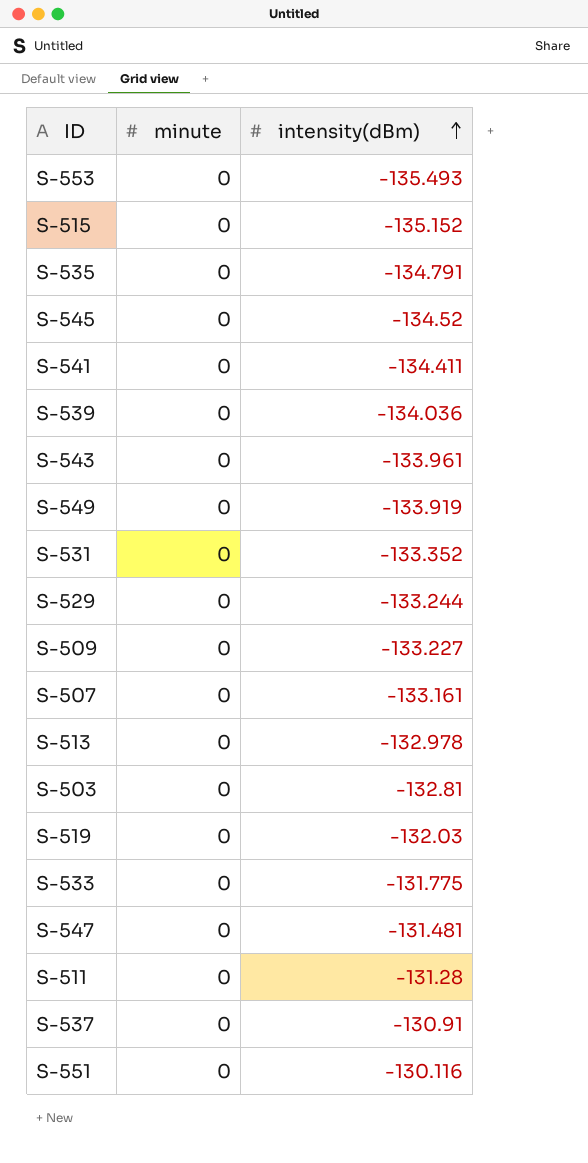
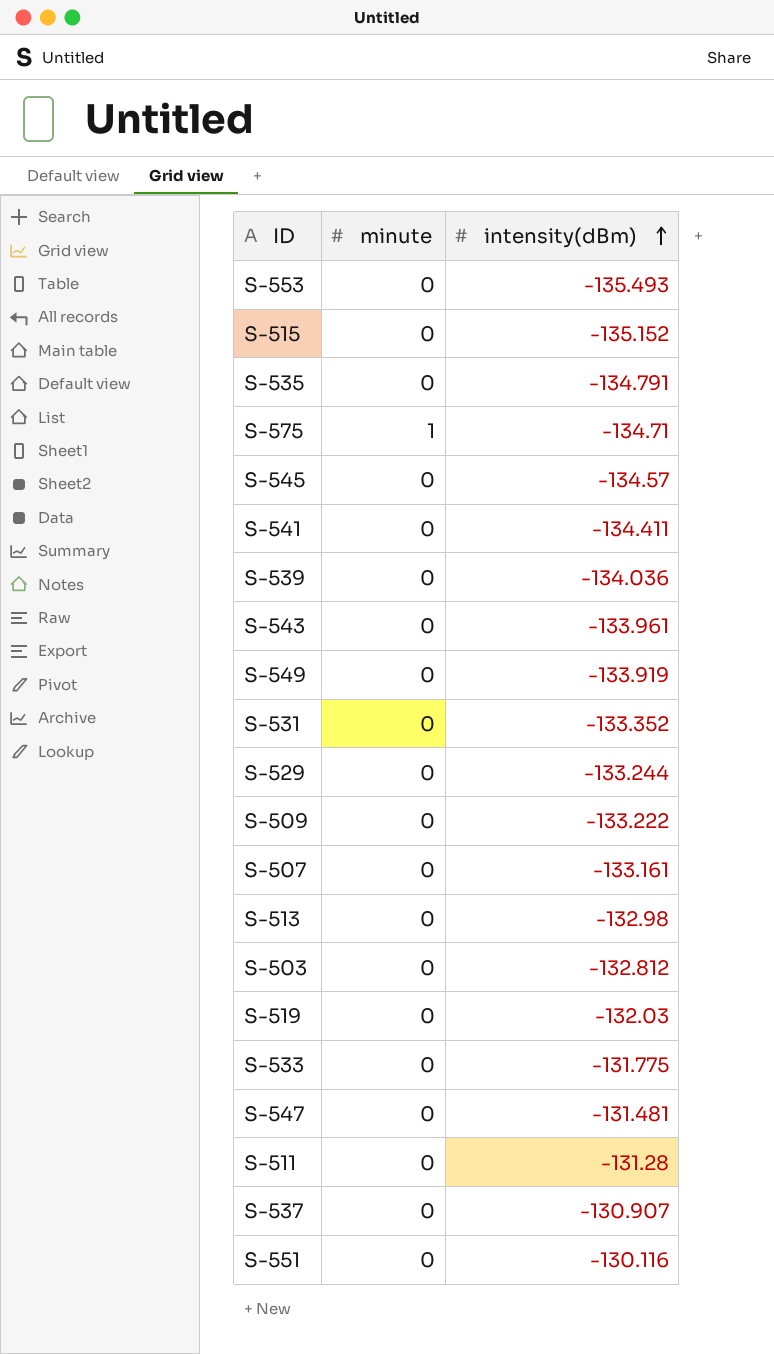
row S-575: none -> 1 | -134.71
S-545 | intensity(dBm): -134.52 -> -134.57
S-509 | intensity(dBm): -133.227 -> -133.222
S-513 | intensity(dBm): -132.978 -> -132.98
S-503 | intensity(dBm): -132.81 -> -132.812
S-537 | intensity(dBm): -130.91 -> -130.907

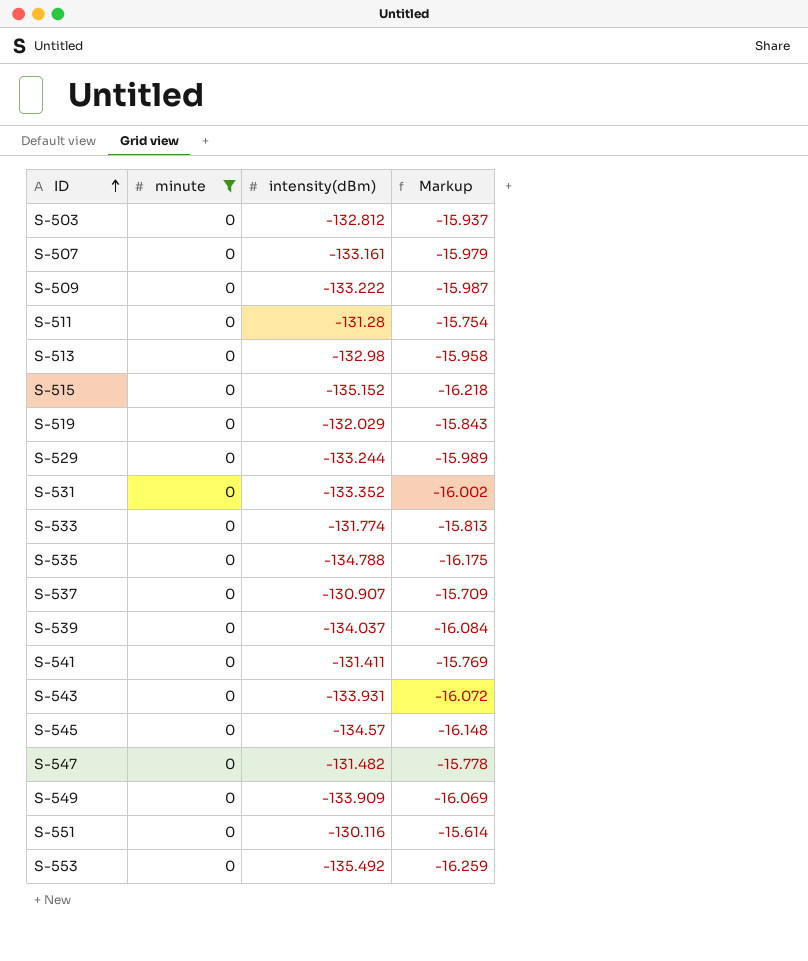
filter: none -> minute = 0
row order: intensity(dBm) ascending -> ID ascending
column Markup | formula: none -> [intensity(dBm)] * 0.12
S-519 | intensity(dBm): -132.03 -> -132.029
S-533 | intensity(dBm): -131.775 -> -131.774
S-535 | intensity(dBm): -134.791 -> -134.788
S-539 | intensity(dBm): -134.036 -> -134.037
S-541 | intensity(dBm): -134.411 -> -131.411
S-543 | intensity(dBm): -133.961 -> -133.931
S-547 | intensity(dBm): -131.481 -> -131.482
S-549 | intensity(dBm): -133.919 -> -133.909
S-553 | intensity(dBm): -135.493 -> -135.492

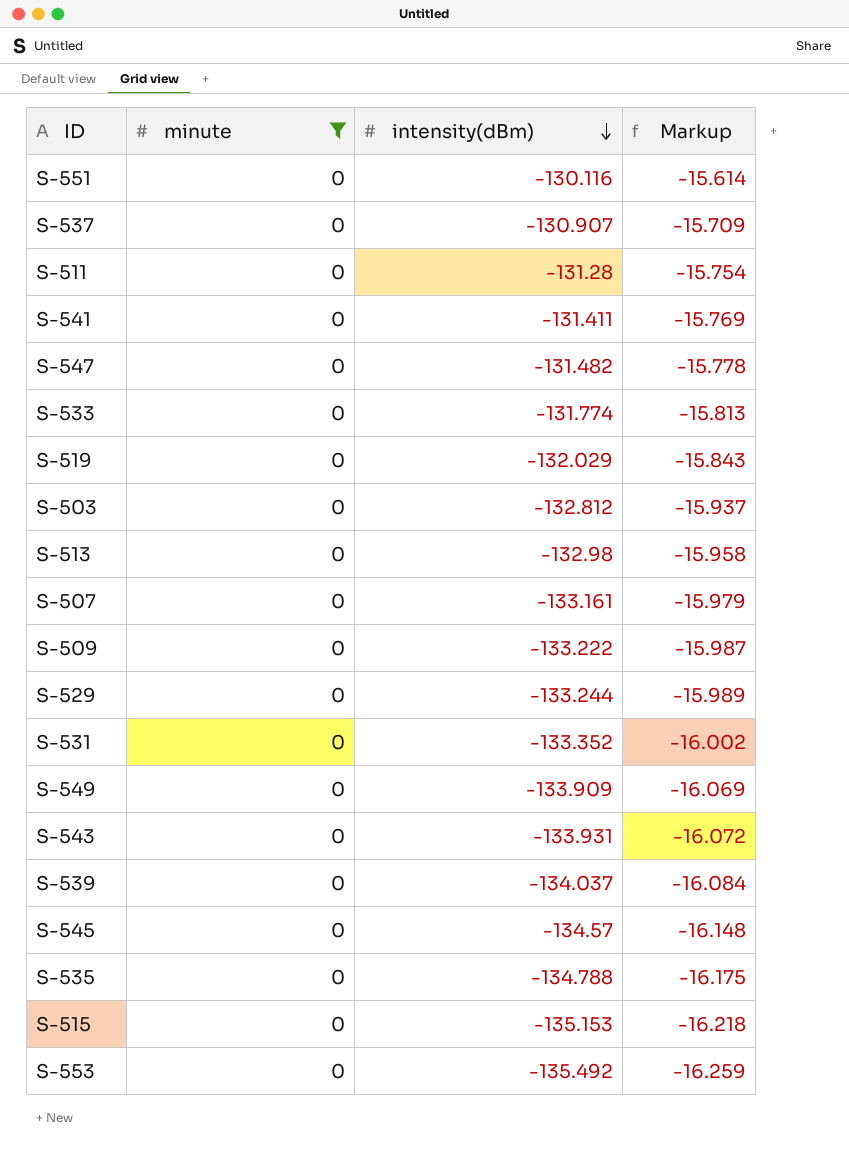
row order: ID ascending -> intensity(dBm) descending
S-515 | intensity(dBm): -135.152 -> -135.153

